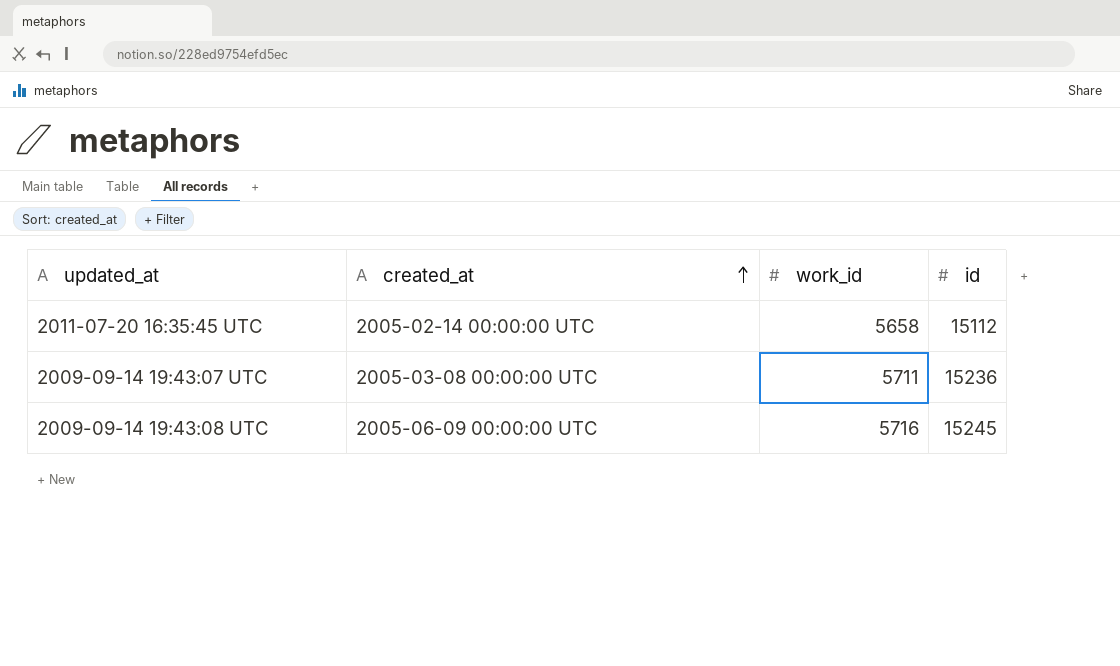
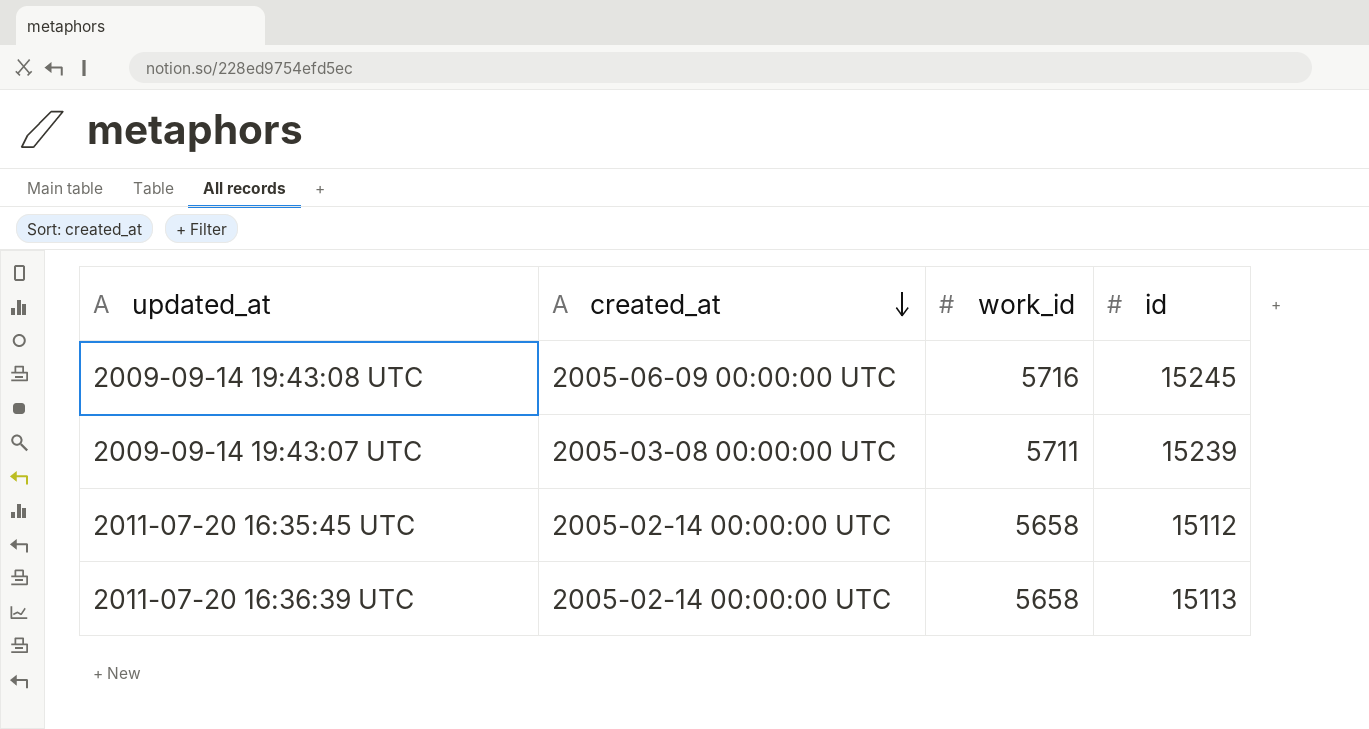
row order: created_at ascending -> created_at descending
2009-09-14 19:43:07 UTC | id: 15236 -> 15239
row 2011-07-20 16:36:39 UTC: none -> 2005-02-14 00:00:00 UTC | 5658 | 15113

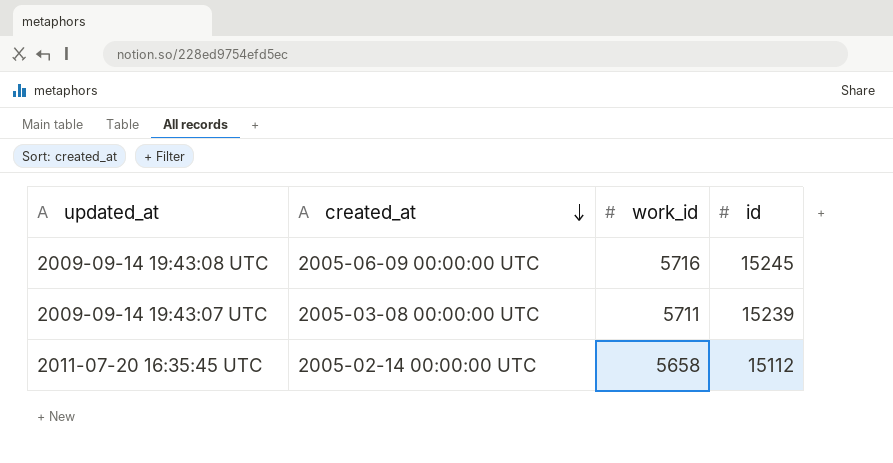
row 2011-07-20 16:36:39 UTC: 2005-02-14 00:00:00 UTC | 5658 | 15113 -> none

